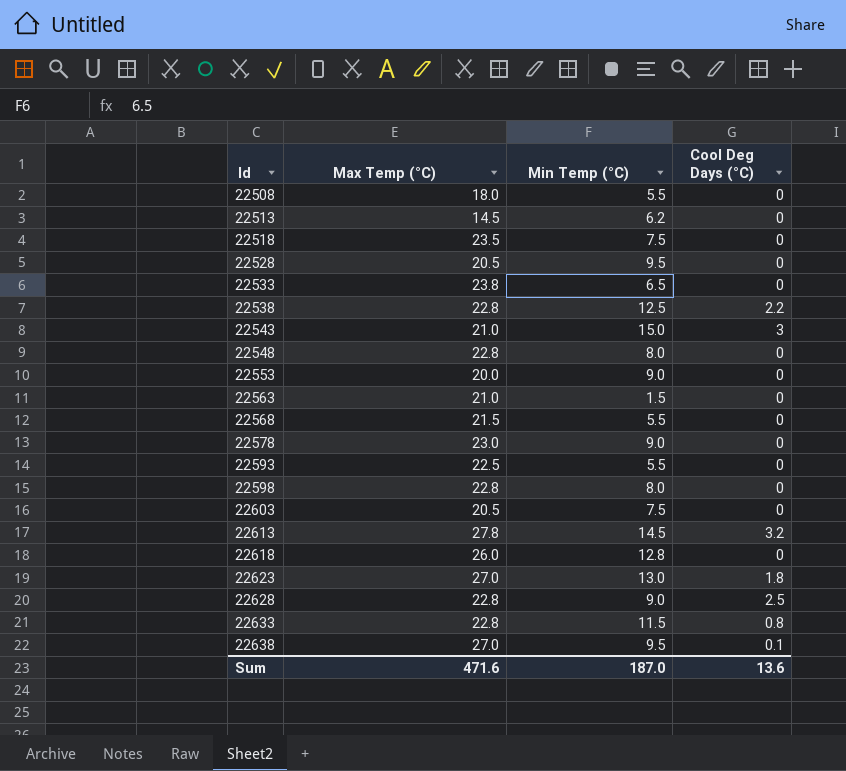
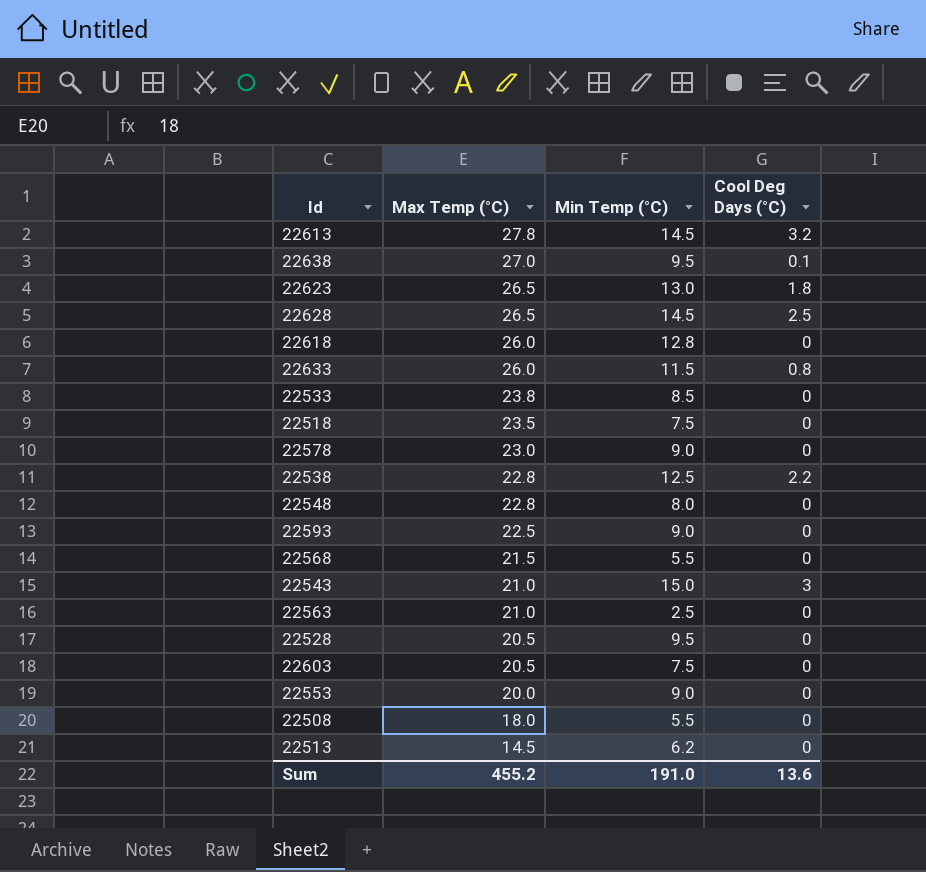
row order: Id ascending -> Max Temp (°C) descending
row 22598: 22.8 | 8.0 | 0 -> none
22623 | Max Temp (°C): 27.0 -> 26.5
22628 | Max Temp (°C): 22.8 -> 26.5
22628 | Min Temp (°C): 9.0 -> 14.5
22633 | Max Temp (°C): 22.8 -> 26.0
22533 | Min Temp (°C): 6.5 -> 8.5
22593 | Min Temp (°C): 5.5 -> 9.0
22563 | Min Temp (°C): 1.5 -> 2.5
Sum | Max Temp (°C): 471.6 -> 455.2
Sum | Min Temp (°C): 187.0 -> 191.0

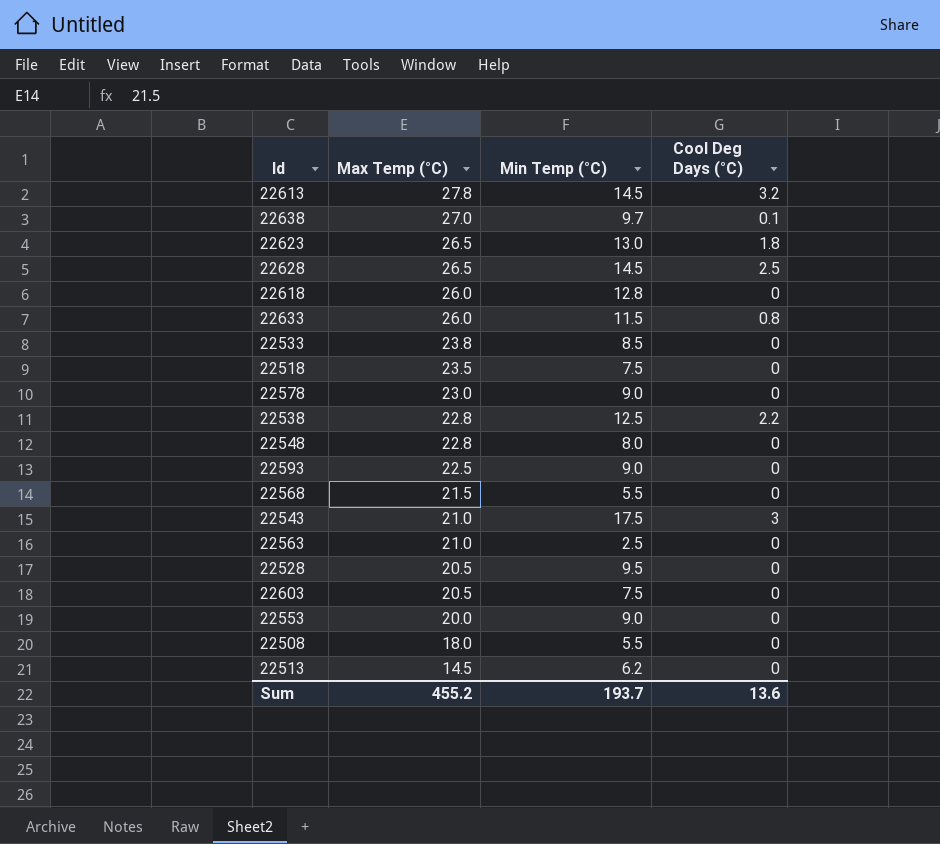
22638 | Min Temp (°C): 9.5 -> 9.7
22543 | Min Temp (°C): 15.0 -> 17.5
Sum | Min Temp (°C): 191.0 -> 193.7

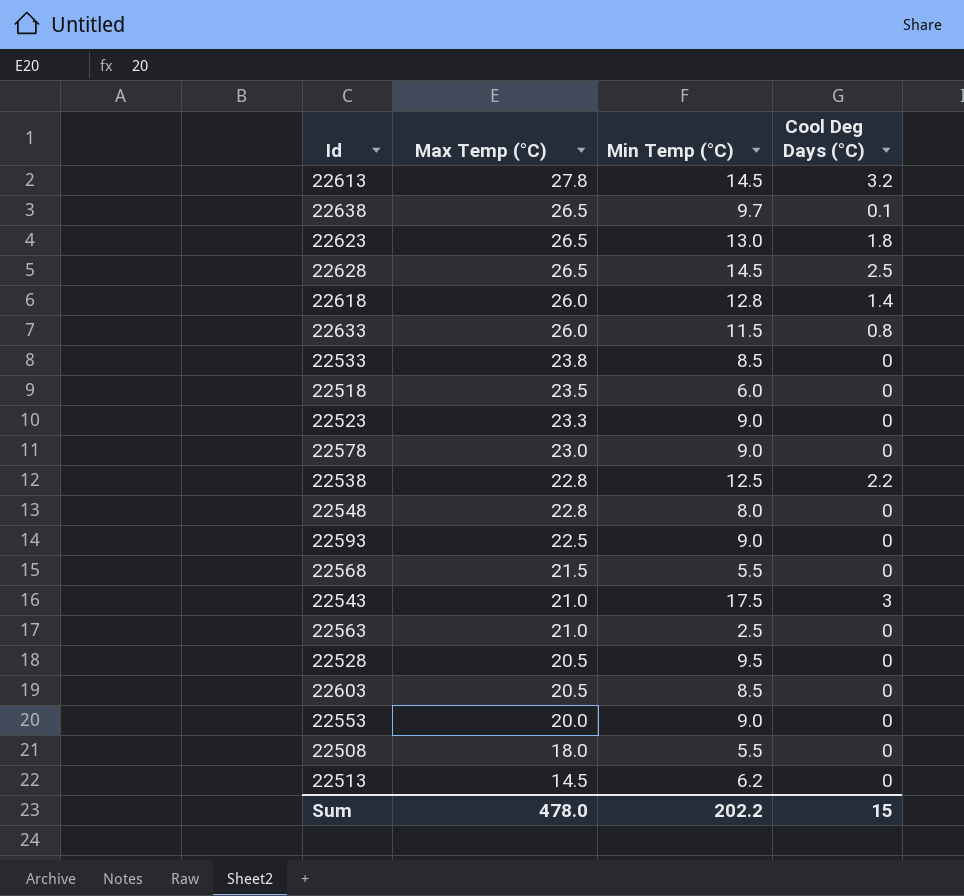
22638 | Max Temp (°C): 27.0 -> 26.5
22618 | Cool Deg Days (°C): 0 -> 1.4
22518 | Min Temp (°C): 7.5 -> 6.0
row 22523: none -> 23.3 | 9.0 | 0
22603 | Min Temp (°C): 7.5 -> 8.5
Sum | Max Temp (°C): 455.2 -> 478.0
Sum | Min Temp (°C): 193.7 -> 202.2
Sum | Cool Deg Days (°C): 13.6 -> 15

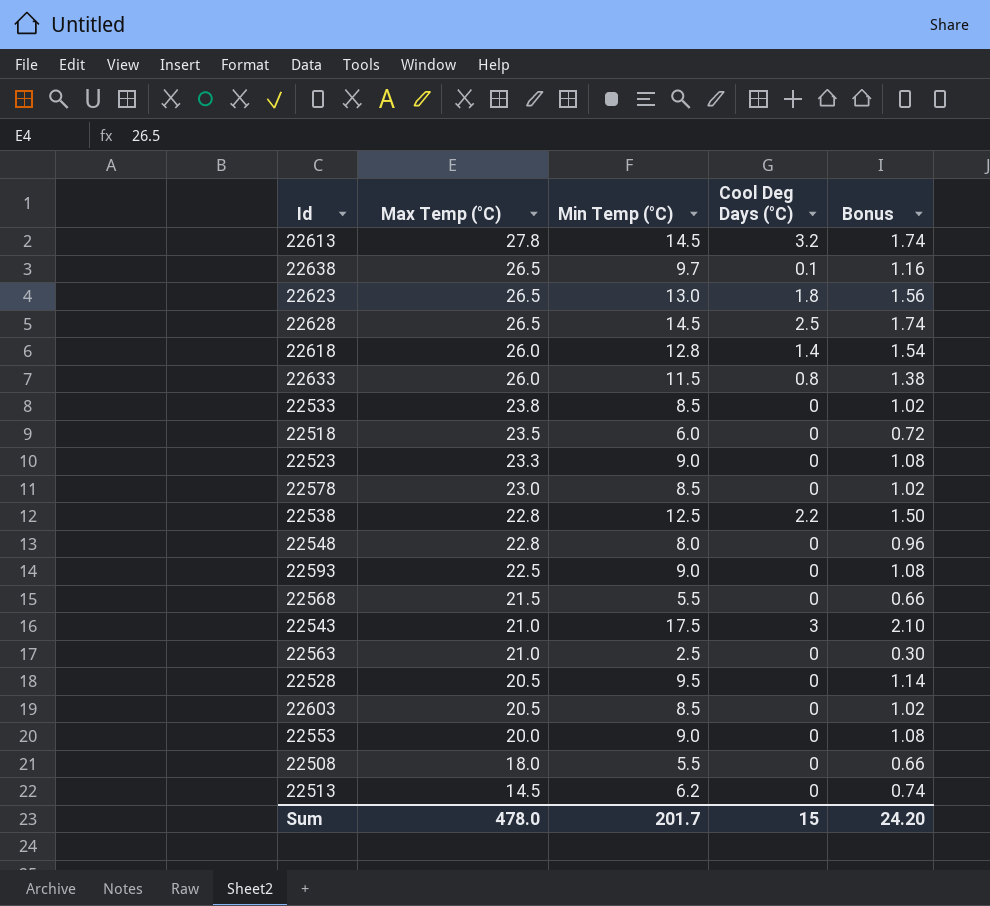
column Bonus | formula: none -> [Min Temp (°C)] * 0.12
22578 | Min Temp (°C): 9.0 -> 8.5
Sum | Min Temp (°C): 202.2 -> 201.7

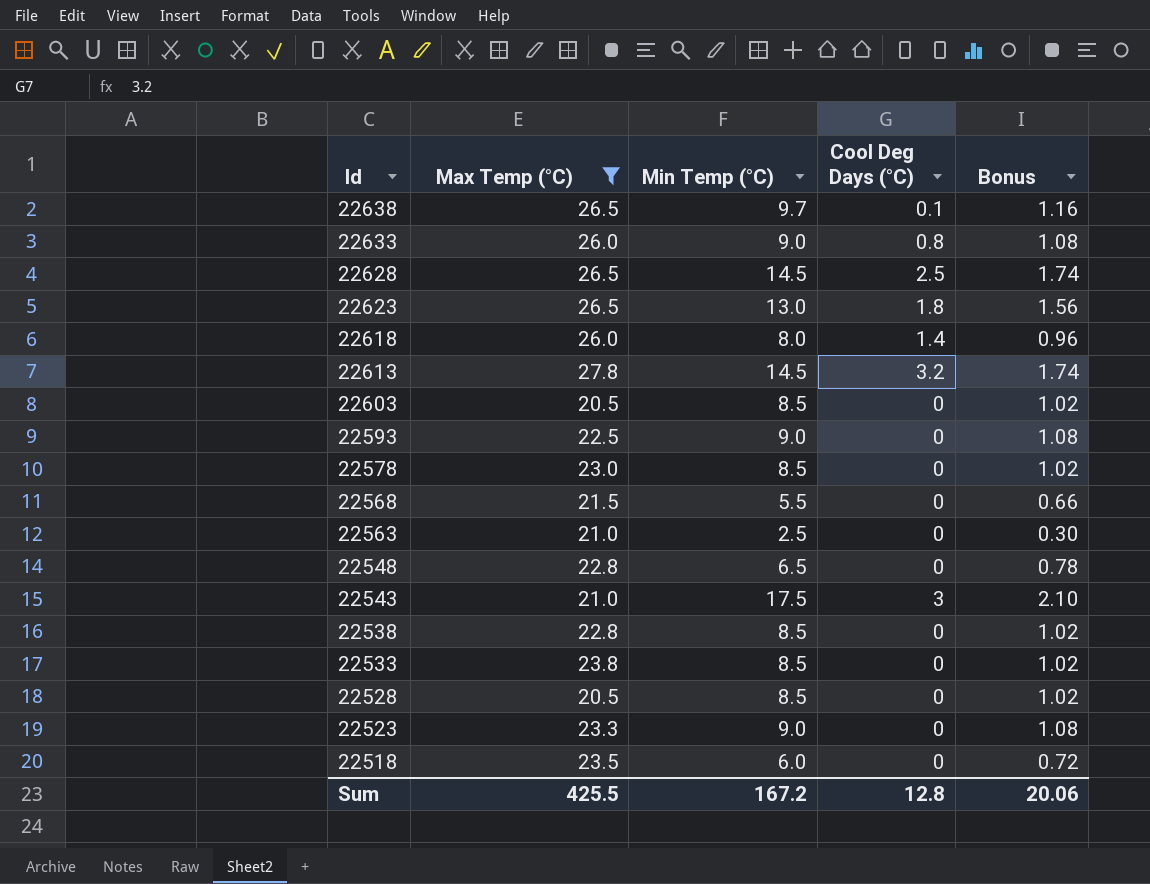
filter: none -> Max Temp (°C) >= 20.5
row order: Max Temp (°C) descending -> Id descending
22633 | Min Temp (°C): 11.5 -> 9.0
22633 | Bonus: 1.38 -> 1.08
22618 | Min Temp (°C): 12.8 -> 8.0
22618 | Bonus: 1.54 -> 0.96
22548 | Min Temp (°C): 8.0 -> 6.5
22548 | Bonus: 0.96 -> 0.78
22538 | Min Temp (°C): 12.5 -> 8.5
22538 | Cool Deg Days (°C): 2.2 -> 0
22538 | Bonus: 1.50 -> 1.02
22528 | Min Temp (°C): 9.5 -> 8.5
22528 | Bonus: 1.14 -> 1.02
Sum | Max Temp (°C): 478.0 -> 425.5
Sum | Min Temp (°C): 201.7 -> 167.2
Sum | Cool Deg Days (°C): 15 -> 12.8
Sum | Bonus: 24.20 -> 20.06

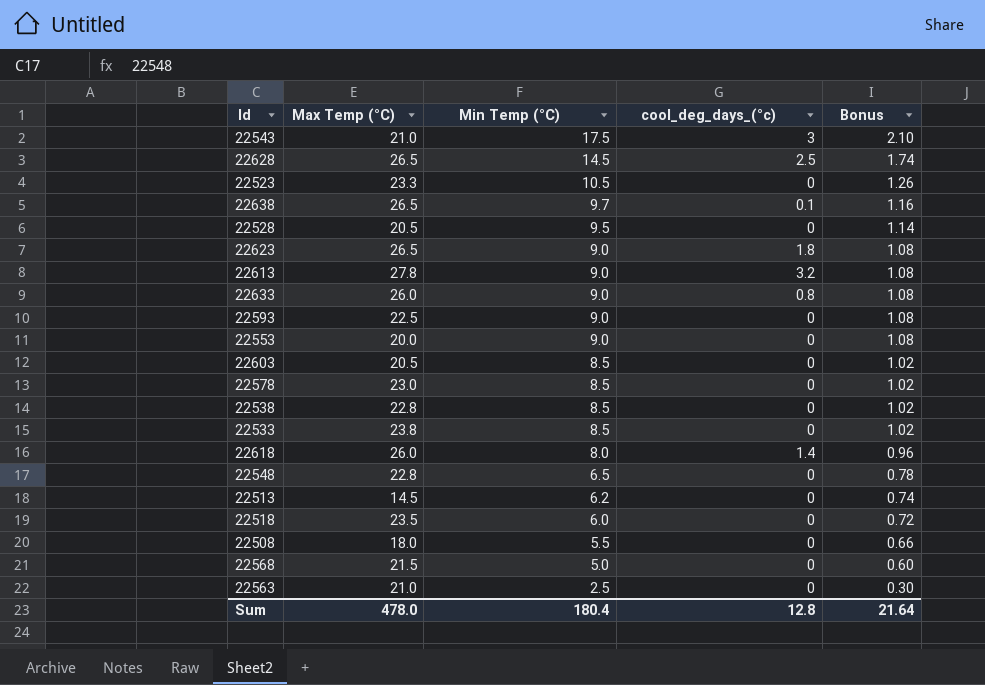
filter: Max Temp (°C) >= 20.5 -> none
row order: Id descending -> Min Temp (°C) descending
column name: Cool Deg Days (°C) -> cool_deg_days_(°c)
22523 | Min Temp (°C): 9.0 -> 10.5
22523 | Bonus: 1.08 -> 1.26
22528 | Min Temp (°C): 8.5 -> 9.5
22528 | Bonus: 1.02 -> 1.14
22623 | Min Temp (°C): 13.0 -> 9.0
22623 | Bonus: 1.56 -> 1.08
22613 | Min Temp (°C): 14.5 -> 9.0
22613 | Bonus: 1.74 -> 1.08
22568 | Min Temp (°C): 5.5 -> 5.0
22568 | Bonus: 0.66 -> 0.60
Sum | Max Temp (°C): 425.5 -> 478.0
Sum | Min Temp (°C): 167.2 -> 180.4
Sum | Bonus: 20.06 -> 21.64

